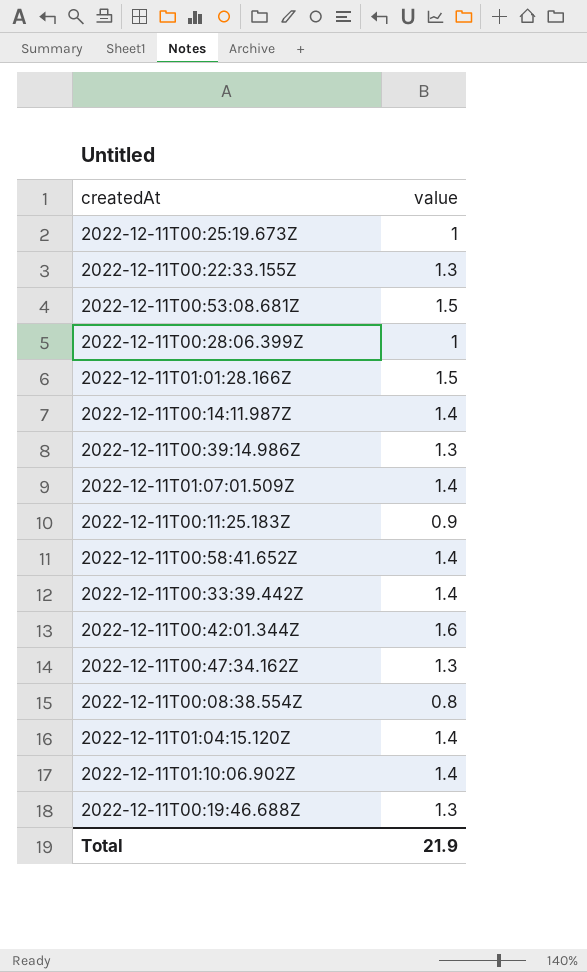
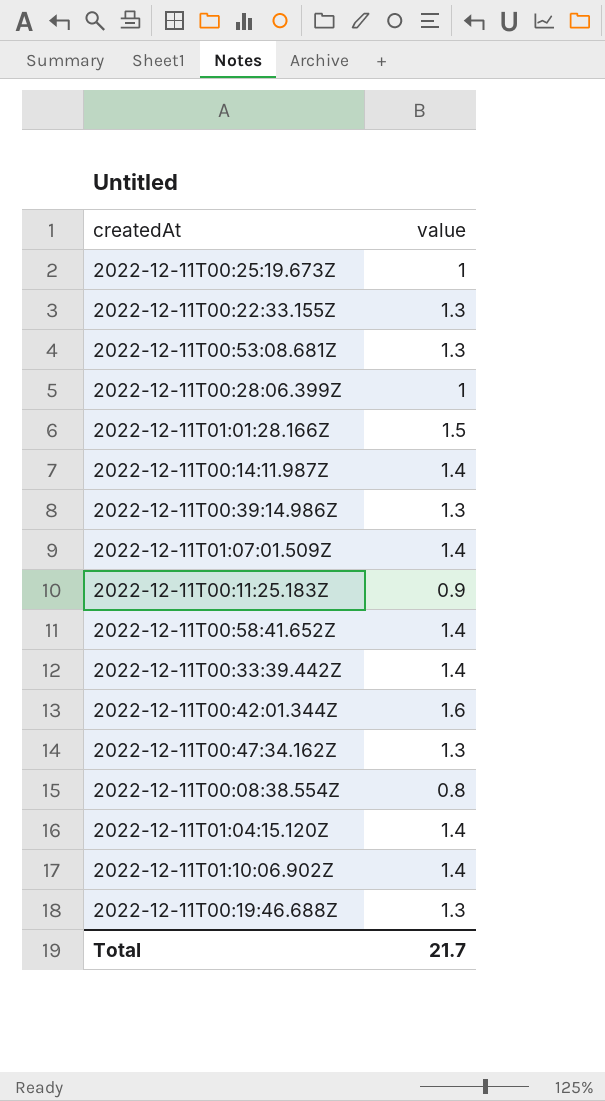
2022-12-11T00:53:08.681Z | value: 1.5 -> 1.3
Total | value: 21.9 -> 21.7

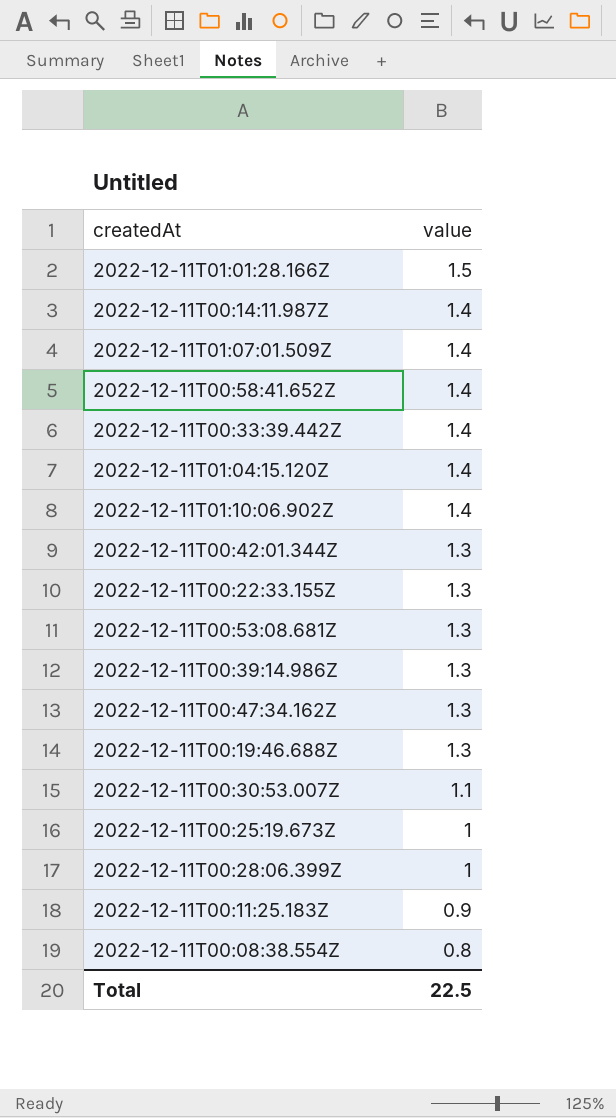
row order: none -> value descending
2022-12-11T00:42:01.344Z | value: 1.6 -> 1.3
row 2022-12-11T00:30:53.007Z: none -> 1.1
Total | value: 21.7 -> 22.5

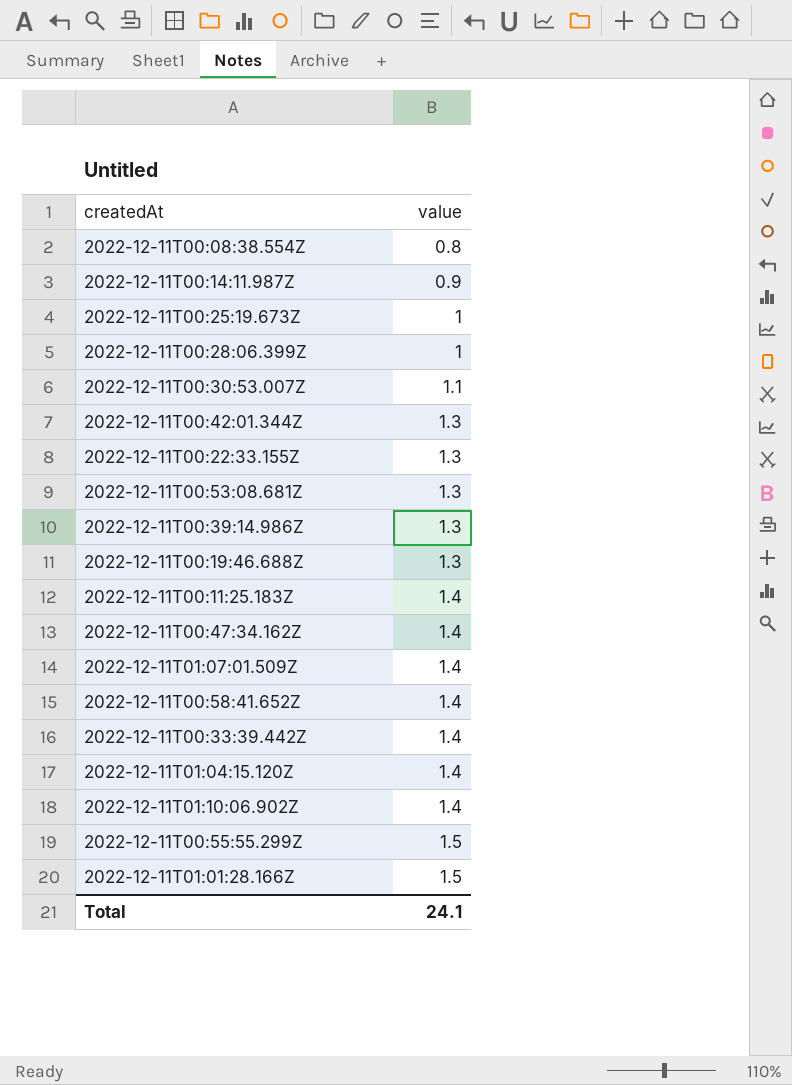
row order: value descending -> value ascending
2022-12-11T00:14:11.987Z | value: 1.4 -> 0.9
2022-12-11T00:11:25.183Z | value: 0.9 -> 1.4
2022-12-11T00:47:34.162Z | value: 1.3 -> 1.4
row 2022-12-11T00:55:55.299Z: none -> 1.5
Total | value: 22.5 -> 24.1

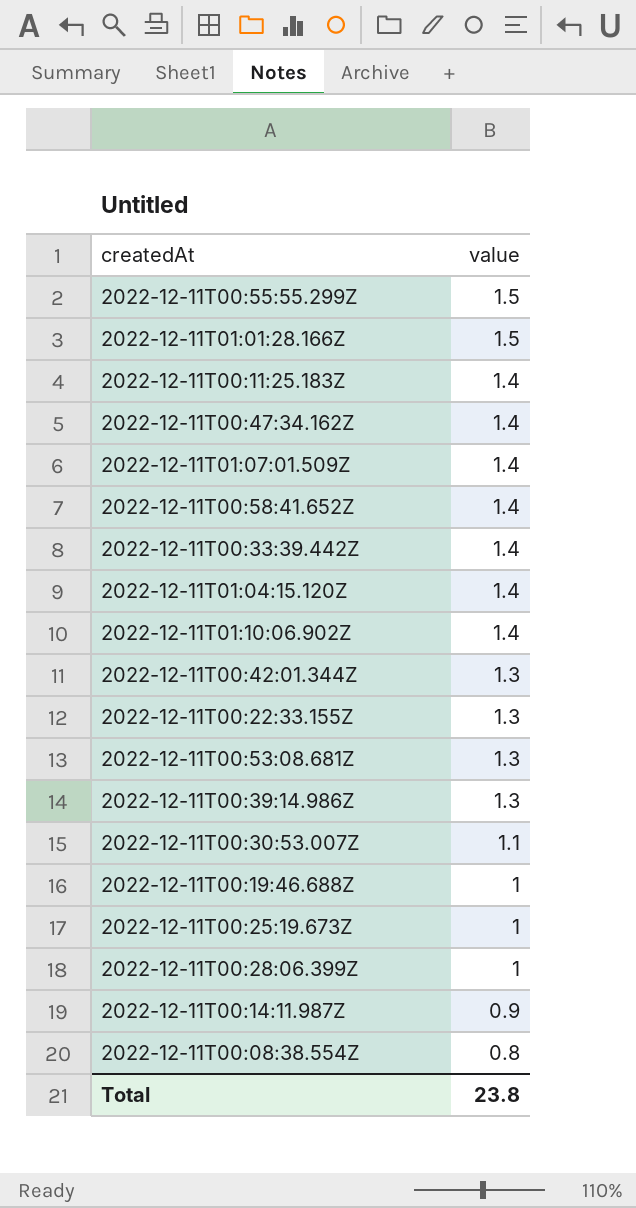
row order: value ascending -> value descending
2022-12-11T00:19:46.688Z | value: 1.3 -> 1
Total | value: 24.1 -> 23.8

